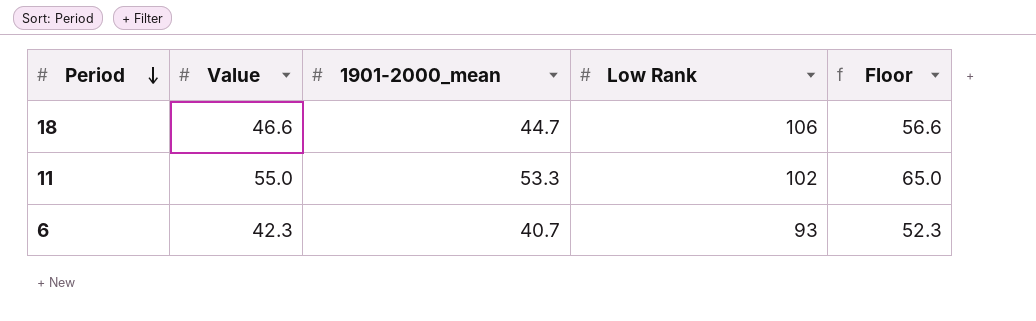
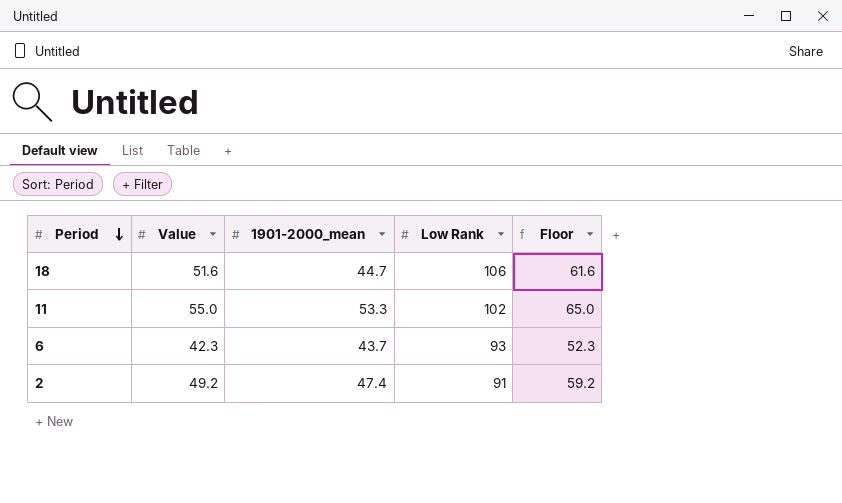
18 | Value: 46.6 -> 51.6
18 | Floor: 56.6 -> 61.6
6 | 1901-2000_mean: 40.7 -> 43.7
row 2: none -> 49.2 | 47.4 | 91 | 59.2

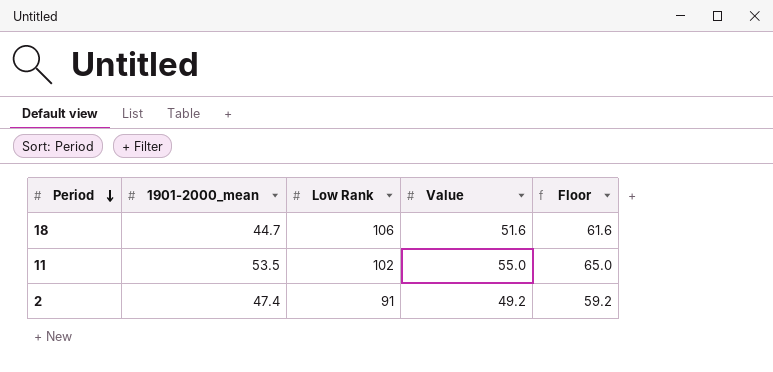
column Value | position: 2 -> 4
row 6: 42.3 | 43.7 | 93 | 52.3 -> none
11 | 1901-2000_mean: 53.3 -> 53.5

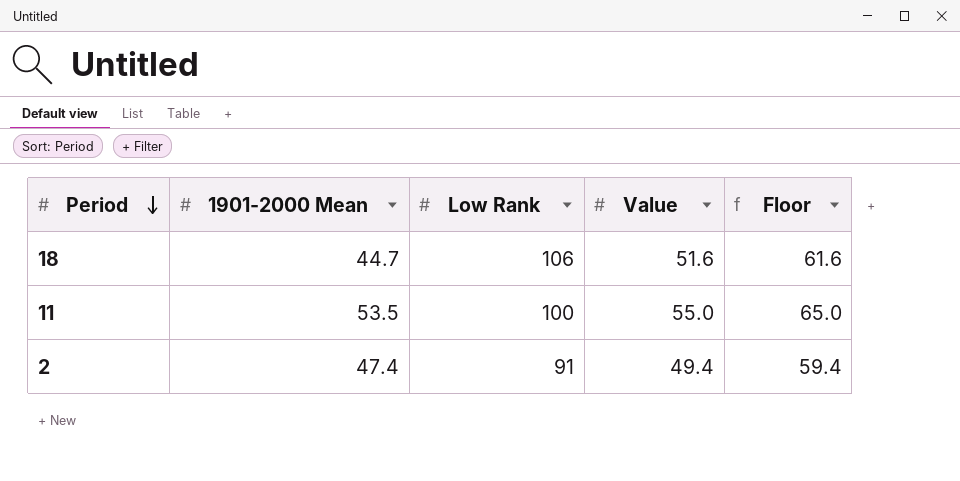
column name: 1901-2000_mean -> 1901-2000 Mean
11 | Low Rank: 102 -> 100
2 | Value: 49.2 -> 49.4
2 | Floor: 59.2 -> 59.4

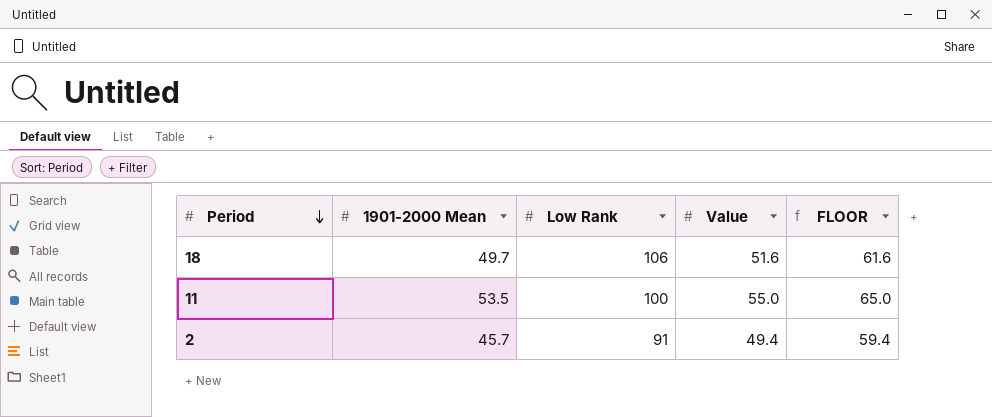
column name: Floor -> FLOOR
18 | 1901-2000 Mean: 44.7 -> 49.7
2 | 1901-2000 Mean: 47.4 -> 45.7

